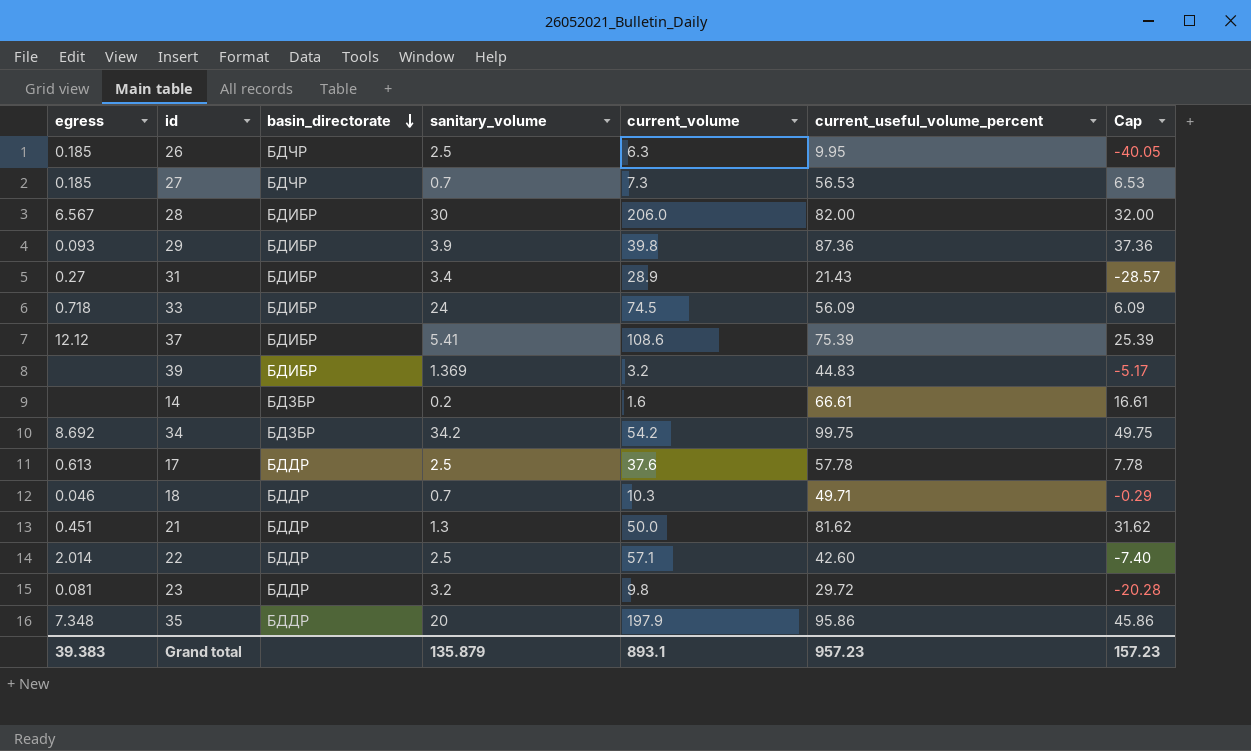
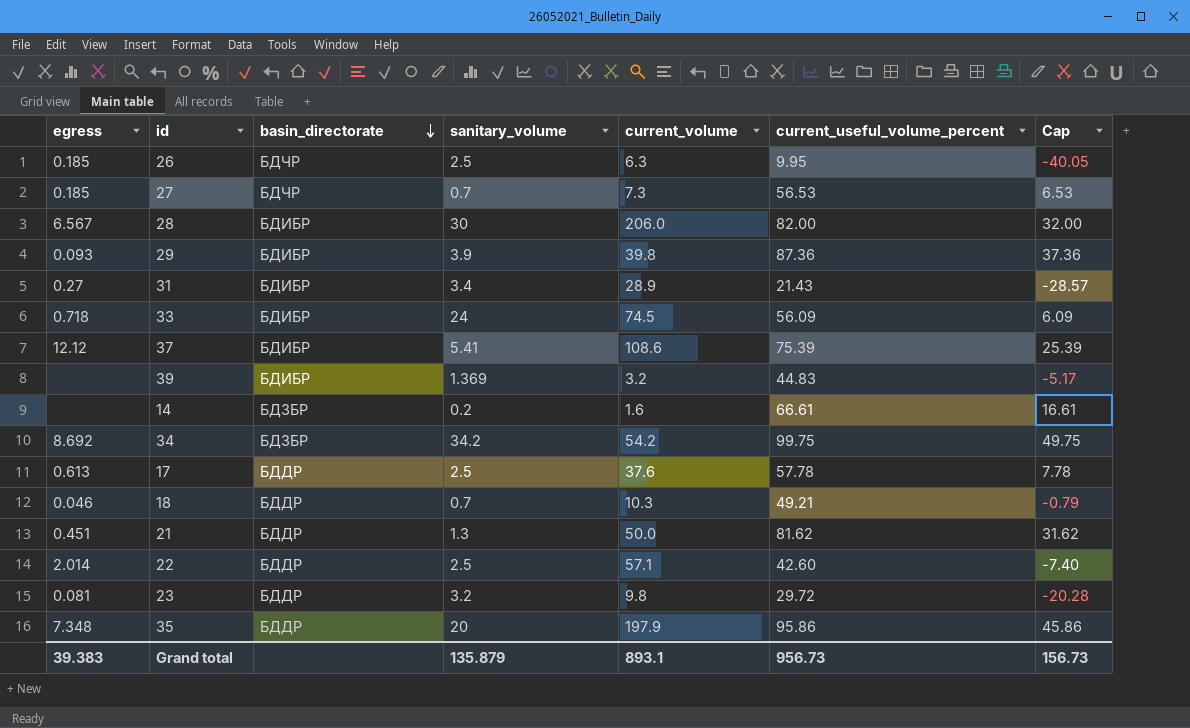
18 | current_useful_volume_percent: 49.71 -> 49.21
18 | Cap: -0.29 -> -0.79
Grand total | current_useful_volume_percent: 957.23 -> 956.73
Grand total | Cap: 157.23 -> 156.73

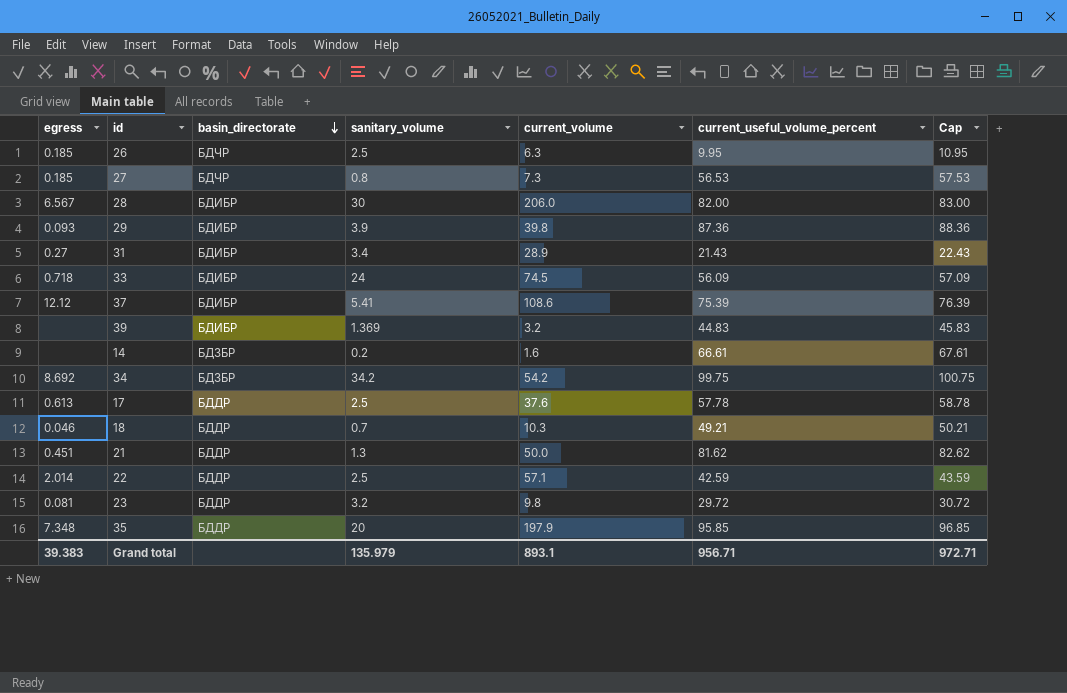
column Cap | formula: [current_useful_volume_percent] - 50 -> [current_useful_volume_percent] + 1
27 | sanitary_volume: 0.7 -> 0.8
22 | current_useful_volume_percent: 42.60 -> 42.59
35 | current_useful_volume_percent: 95.86 -> 95.85
Grand total | sanitary_volume: 135.879 -> 135.979
Grand total | current_useful_volume_percent: 956.73 -> 956.71
Grand total | Cap: 156.73 -> 972.71

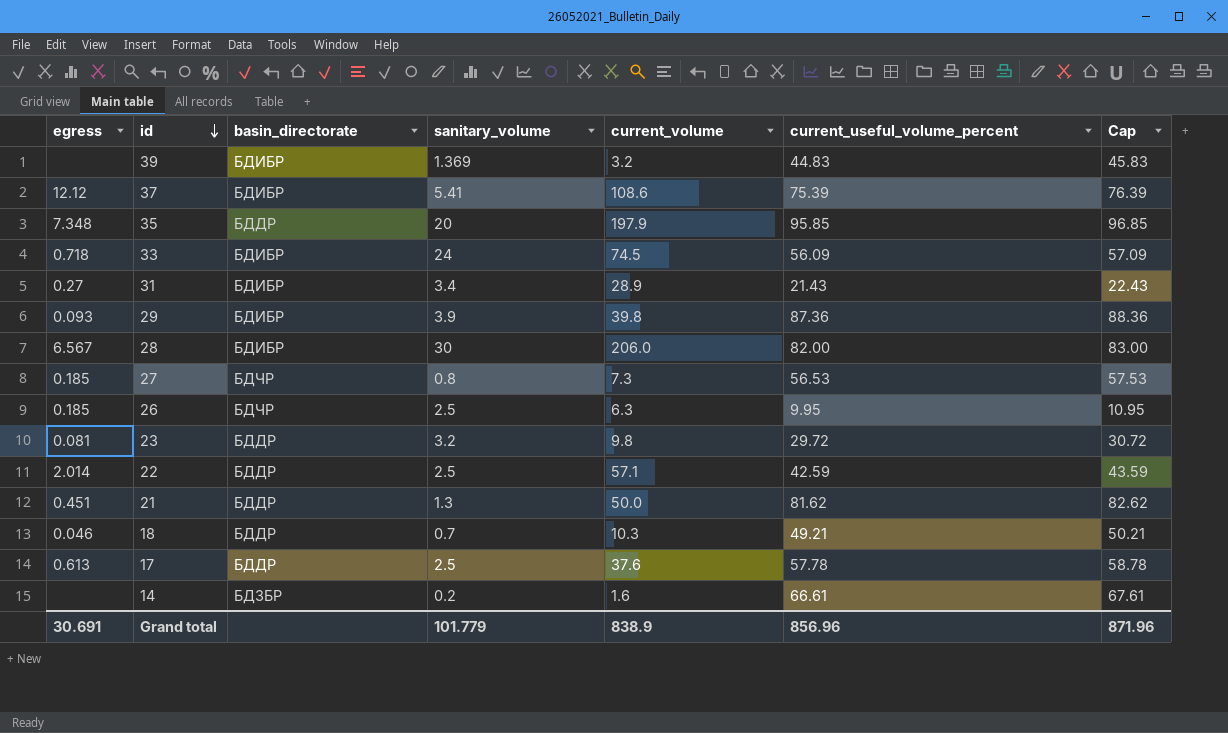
row order: basin_directorate descending -> id descending
row 34: 8.692 | БДЗБР | 34.2 | 54.2 | 99.75 | 100.75 -> none
Grand total | egress: 39.383 -> 30.691
Grand total | sanitary_volume: 135.979 -> 101.779
Grand total | current_volume: 893.1 -> 838.9
Grand total | current_useful_volume_percent: 956.71 -> 856.96
Grand total | Cap: 972.71 -> 871.96

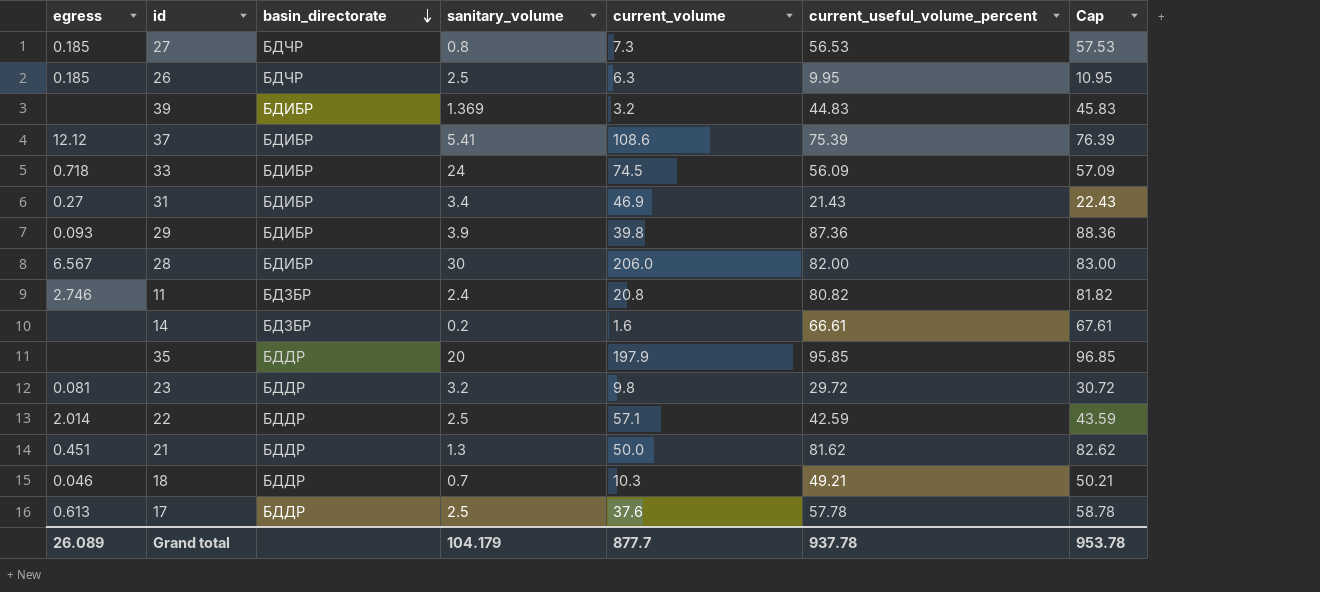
row order: id descending -> basin_directorate descending
31 | current_volume: 28.9 -> 46.9
row 11: none -> 2.746 | БДЗБР | 2.4 | 20.8 | 80.82 | 81.82
35 | egress: 7.348 -> none
Grand total | egress: 30.691 -> 26.089
Grand total | sanitary_volume: 101.779 -> 104.179
Grand total | current_volume: 838.9 -> 877.7
Grand total | current_useful_volume_percent: 856.96 -> 937.78
Grand total | Cap: 871.96 -> 953.78

